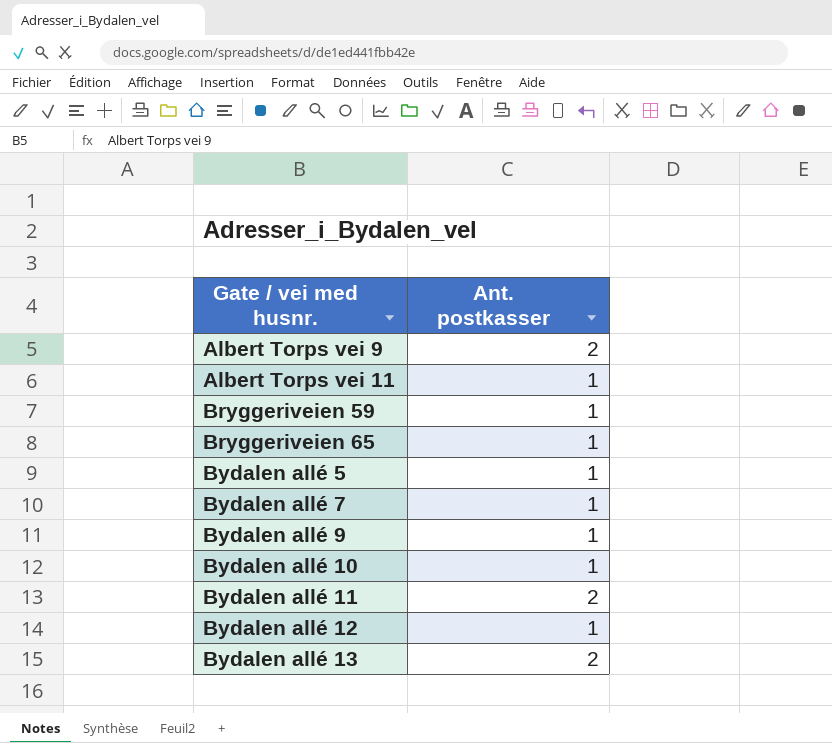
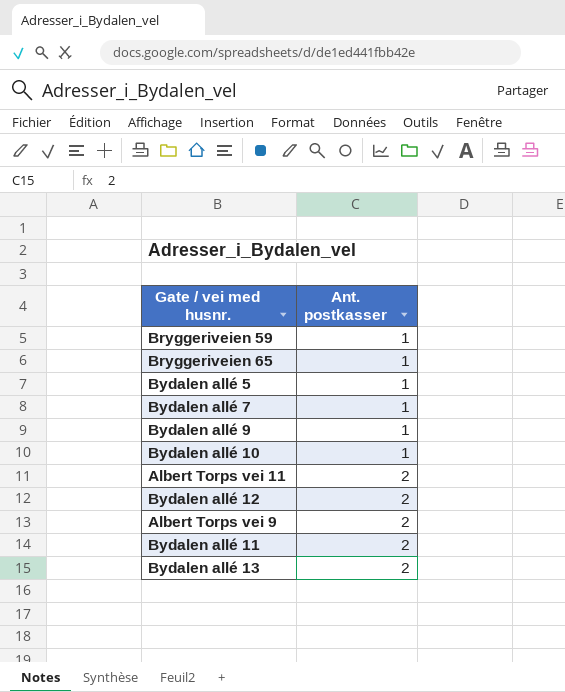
row order: Gate / vei med husnr. ascending -> Ant. postkasser ascending
Albert Torps vei 11 | Ant. postkasser: 1 -> 2
Bydalen allé 12 | Ant. postkasser: 1 -> 2

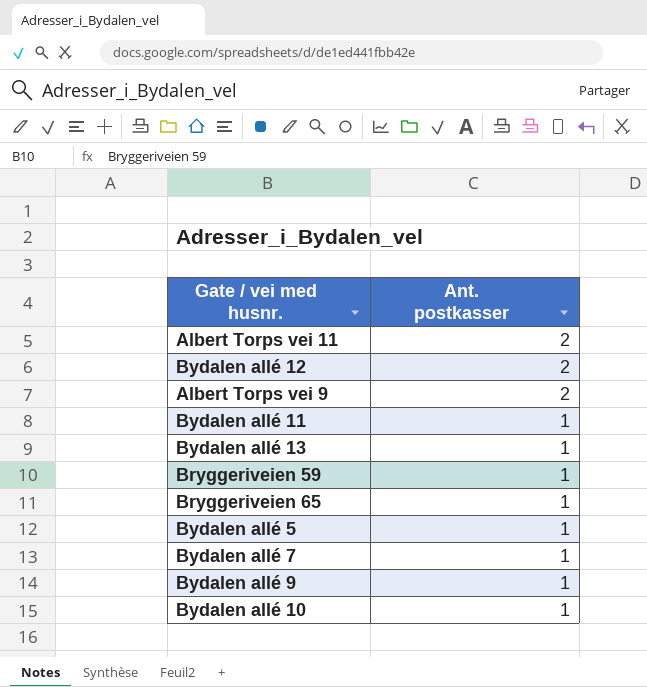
row order: Ant. postkasser ascending -> Ant. postkasser descending
Bydalen allé 11 | Ant. postkasser: 2 -> 1
Bydalen allé 13 | Ant. postkasser: 2 -> 1

